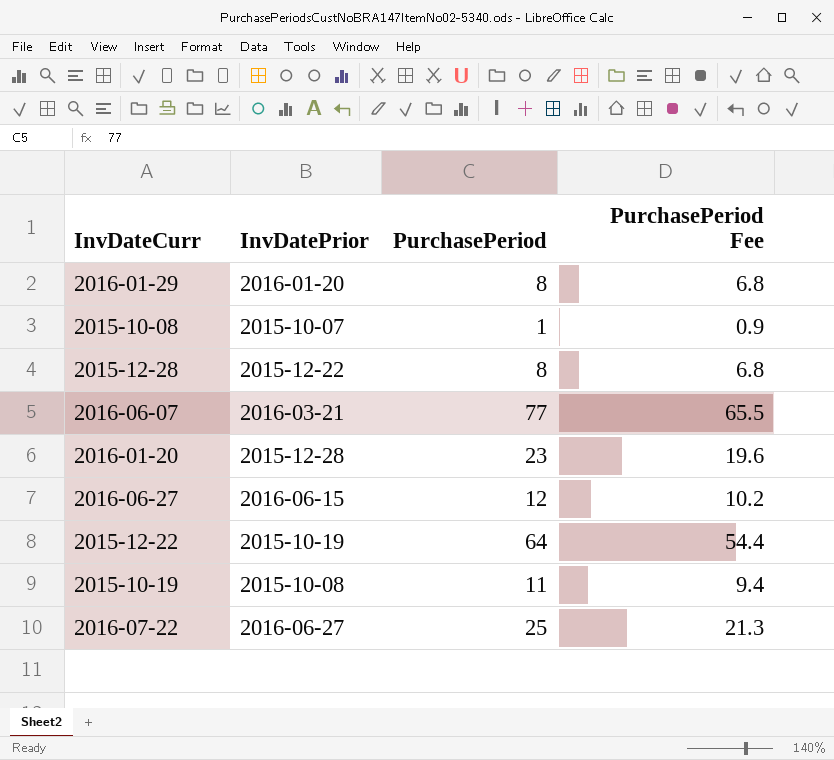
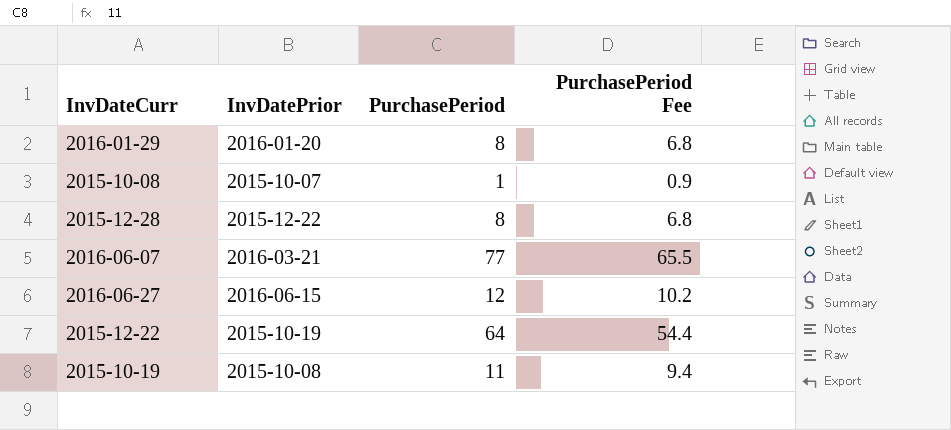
row 2016-01-20: 2015-12-28 | 23 | 19.6 -> none
row 2016-07-22: 2016-06-27 | 25 | 21.3 -> none

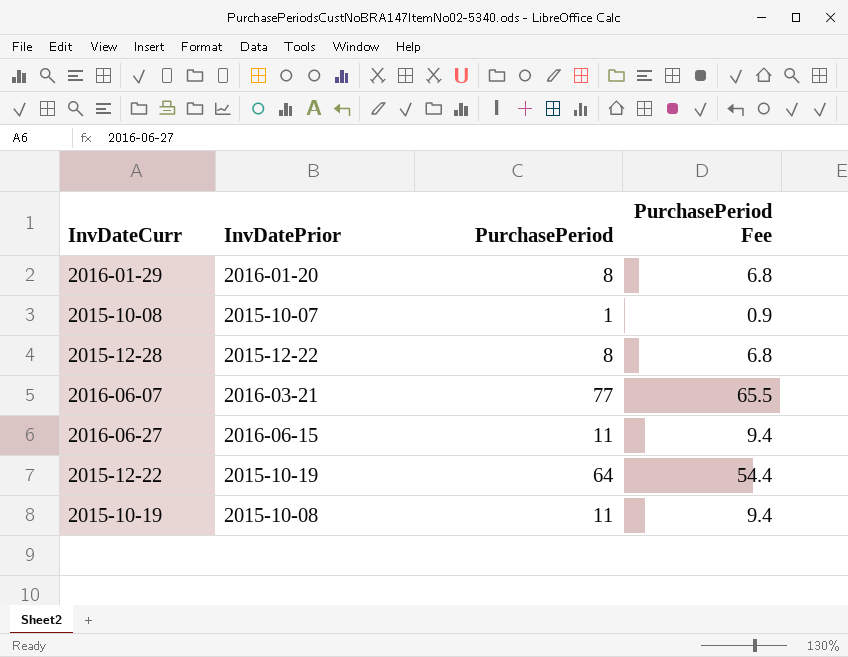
2016-06-27 | PurchasePeriod: 12 -> 11
2016-06-27 | PurchasePeriod Fee: 10.2 -> 9.4

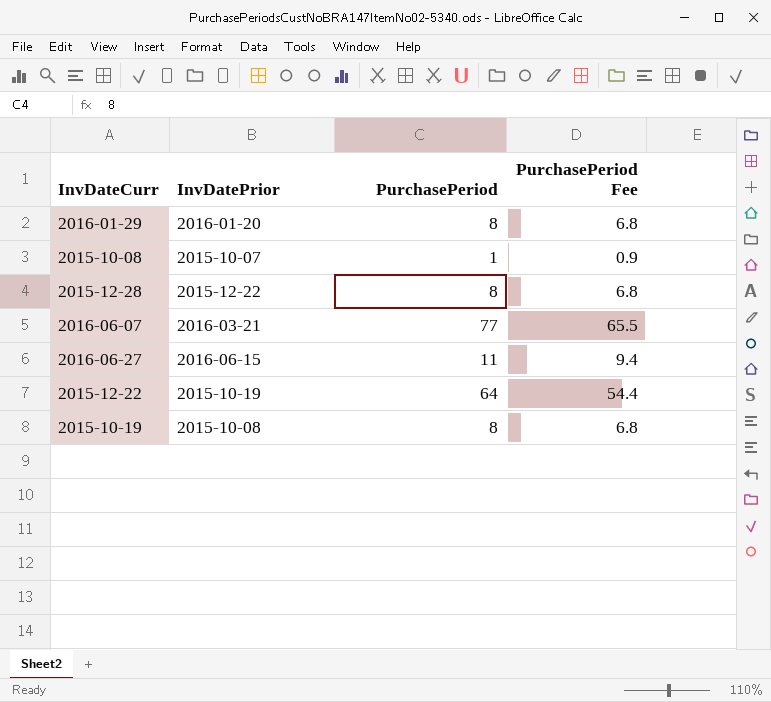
2015-10-19 | PurchasePeriod: 11 -> 8
2015-10-19 | PurchasePeriod Fee: 9.4 -> 6.8

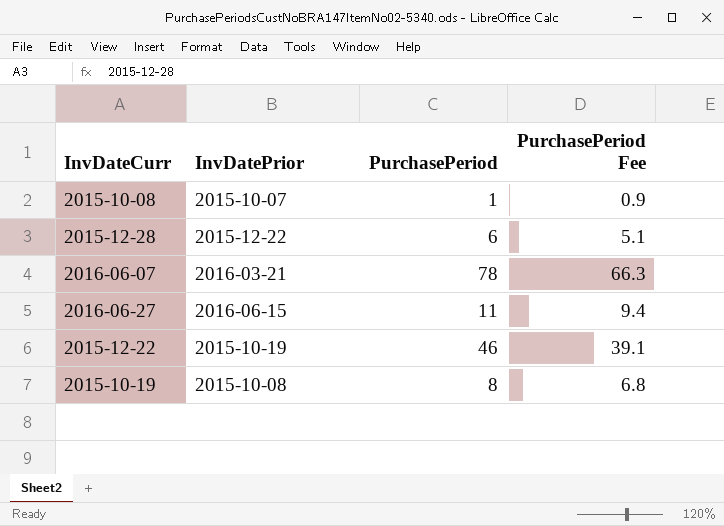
row 2016-01-29: 2016-01-20 | 8 | 6.8 -> none
2015-12-28 | PurchasePeriod: 8 -> 6
2015-12-28 | PurchasePeriod Fee: 6.8 -> 5.1
2016-06-07 | PurchasePeriod: 77 -> 78
2016-06-07 | PurchasePeriod Fee: 65.5 -> 66.3
2015-12-22 | PurchasePeriod: 64 -> 46
2015-12-22 | PurchasePeriod Fee: 54.4 -> 39.1

